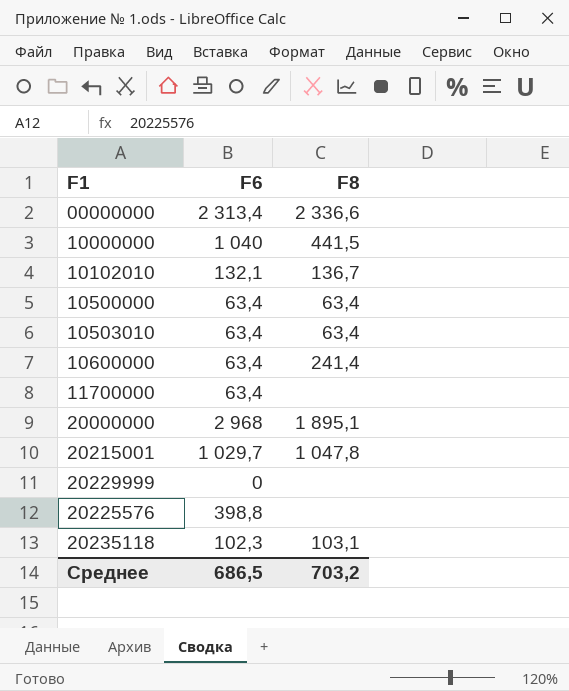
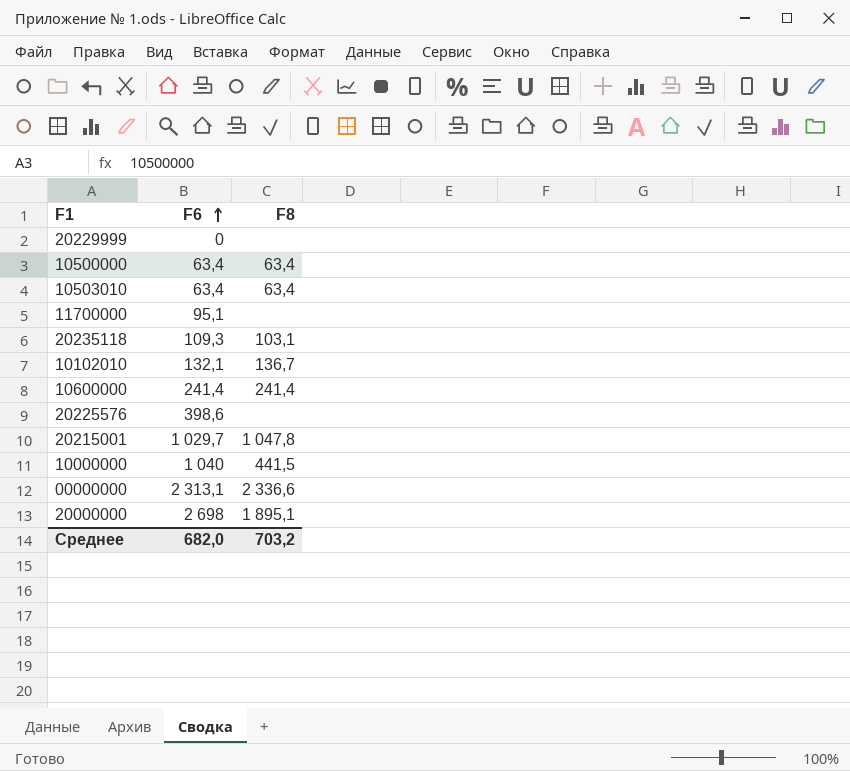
row order: none -> F6 ascending
11700000 | F6: 63,4 -> 95,1
20235118 | F6: 102,3 -> 109,3
10600000 | F6: 63,4 -> 241,4
20225576 | F6: 398,8 -> 398,6
00000000 | F6: 2 313,4 -> 2 313,1
20000000 | F6: 2 968 -> 2 698
Среднее | F6: 686,5 -> 682,0

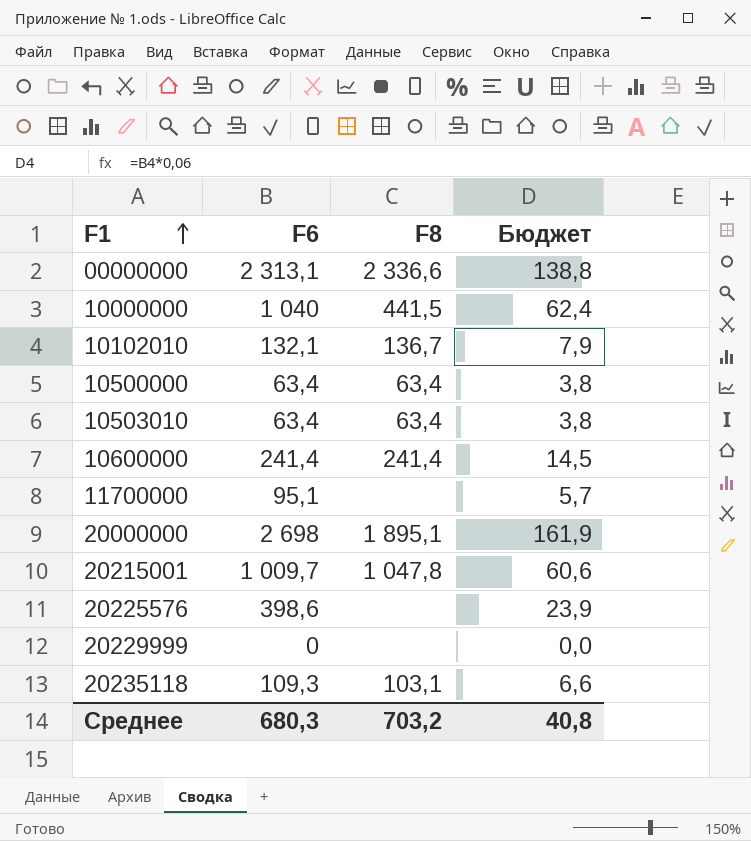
row order: F6 ascending -> F1 ascending
column Бюджет | formula: none -> [F6] * 0,06
20215001 | F6: 1 029,7 -> 1 009,7
Среднее | F6: 682,0 -> 680,3

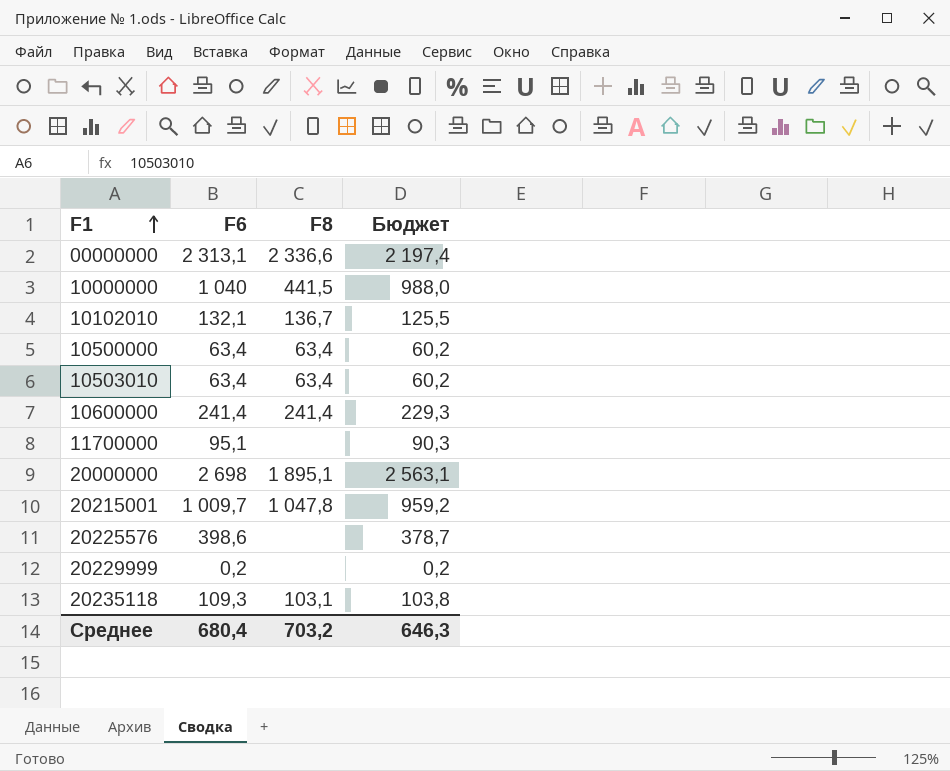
column Бюджет | formula: [F6] * 0,06 -> [F6] * 0,95
20229999 | F6: 0 -> 0,2
Среднее | F6: 680,3 -> 680,4
Среднее | Бюджет: 40,8 -> 646,3

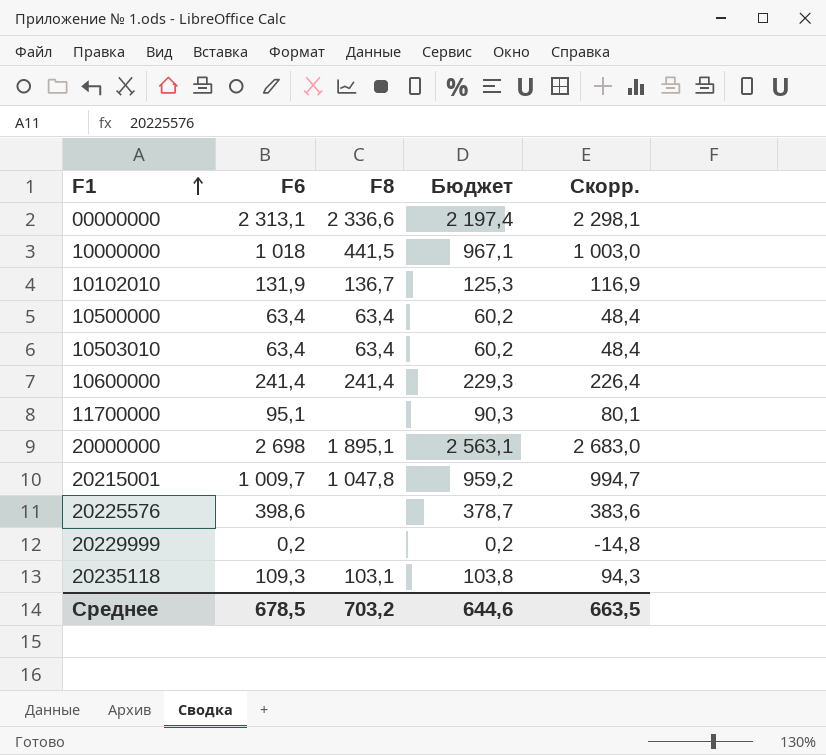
column Скорр. | formula: none -> [F6] - 15
10000000 | F6: 1 040 -> 1 018
10000000 | Бюджет: 988,0 -> 967,1
10102010 | F6: 132,1 -> 131,9
10102010 | Бюджет: 125,5 -> 125,3
Среднее | F6: 680,4 -> 678,5
Среднее | Бюджет: 646,3 -> 644,6

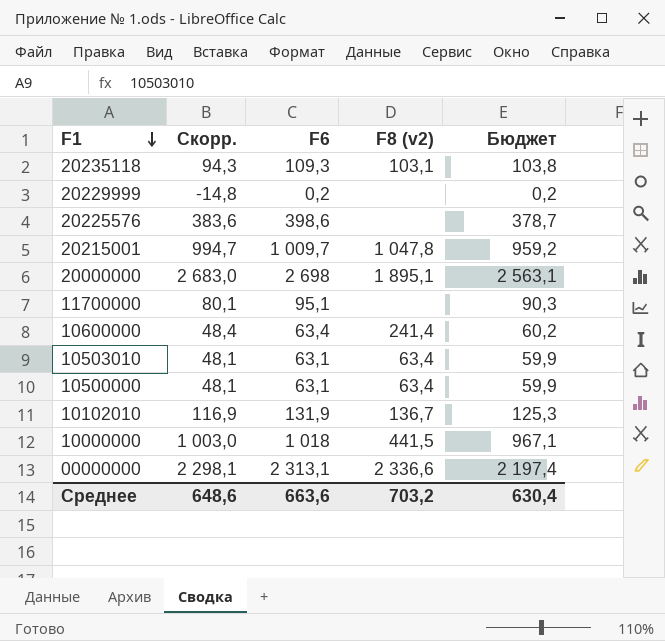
row order: F1 ascending -> F1 descending
column Скорр. | position: 5 -> 2
column name: F8 -> F8 (v2)
10600000 | Скорр.: 226,4 -> 48,4
10600000 | F6: 241,4 -> 63,4
10600000 | Бюджет: 229,3 -> 60,2
10503010 | Скорр.: 48,4 -> 48,1
10503010 | F6: 63,4 -> 63,1
10503010 | Бюджет: 60,2 -> 59,9
10500000 | Скорр.: 48,4 -> 48,1
10500000 | F6: 63,4 -> 63,1
10500000 | Бюджет: 60,2 -> 59,9
Среднее | Скорр.: 663,5 -> 648,6
Среднее | F6: 678,5 -> 663,6
Среднее | Бюджет: 644,6 -> 630,4

